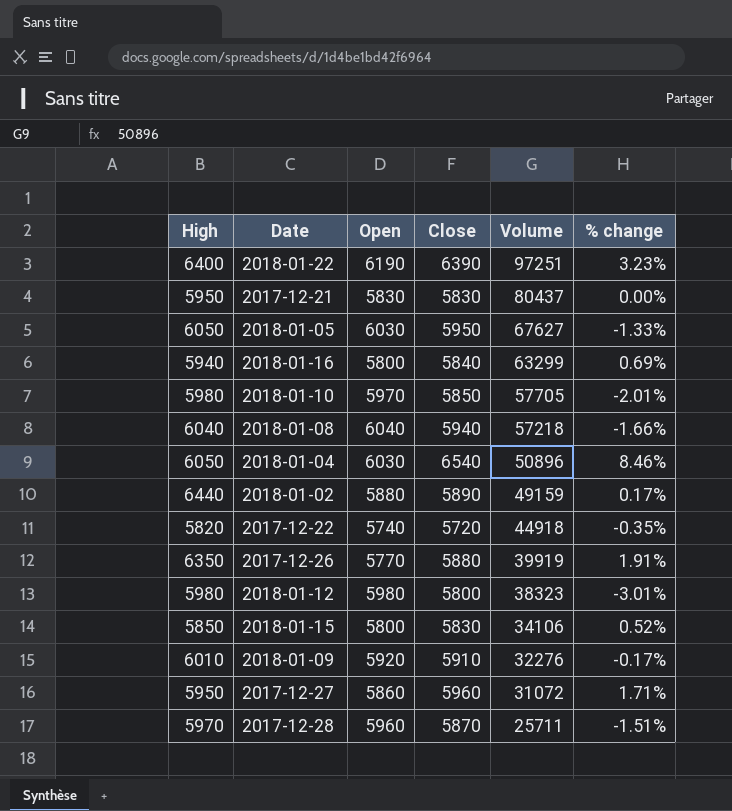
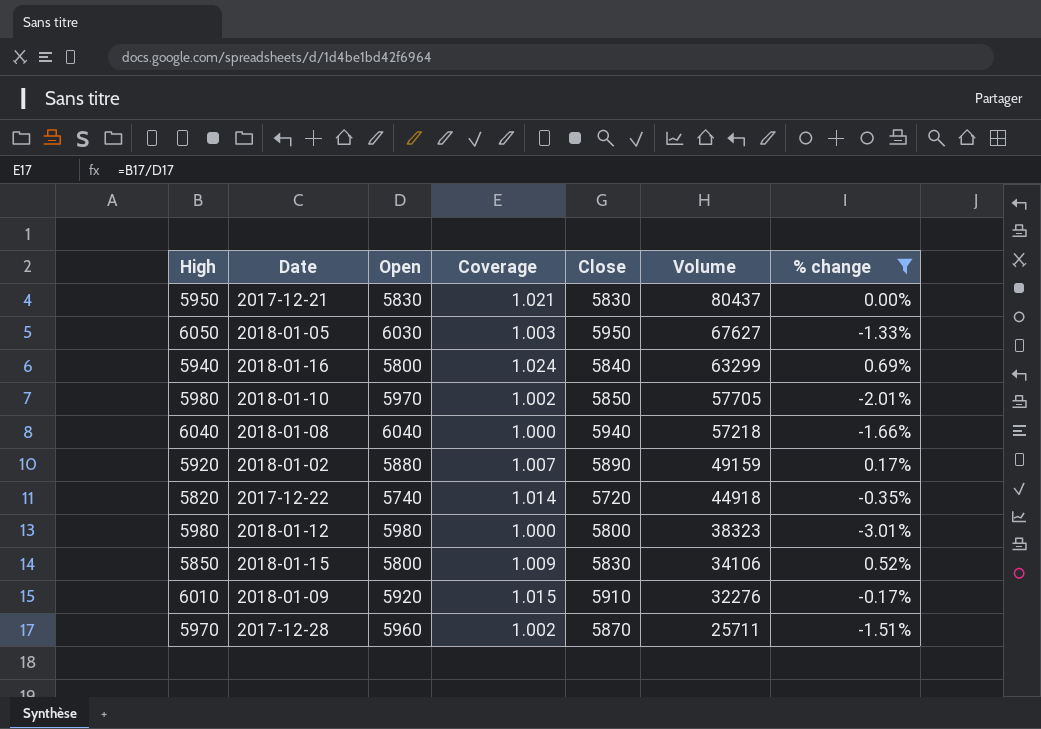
filter: none -> % change <= 0.69%
column Coverage | formula: none -> [High] / [Open]
2018-01-02 | High: 6440 -> 5920

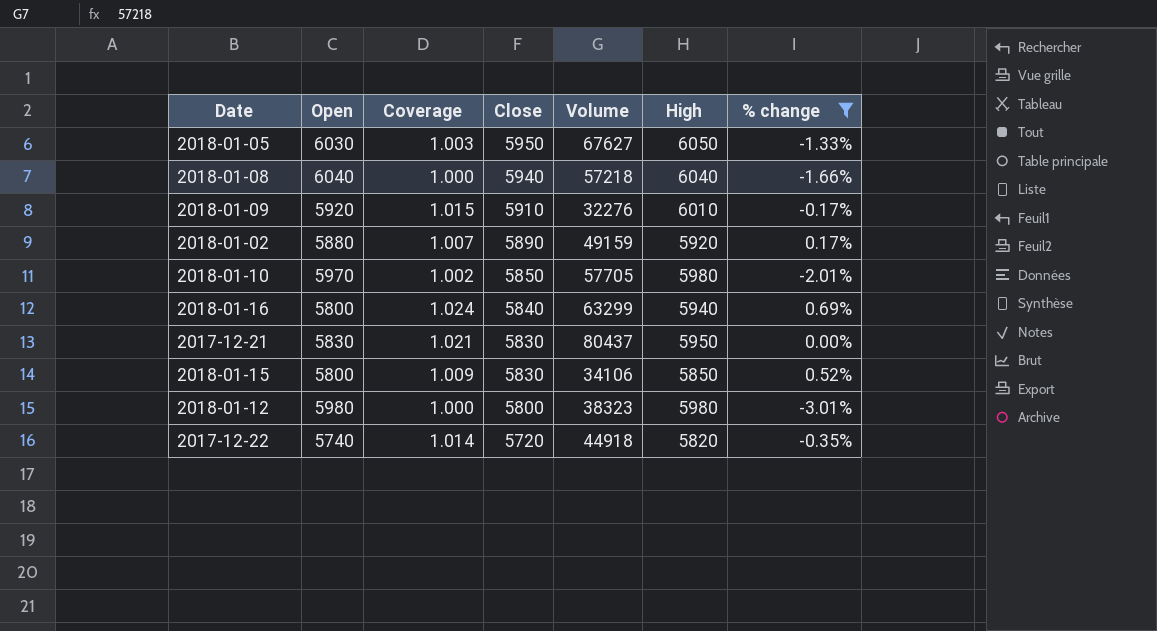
row order: Volume descending -> Close descending
column High | position: 1 -> 6
row 2017-12-28: 5970 | 5960 | 1.002 | 5870 | 25711 | -1.51% -> none

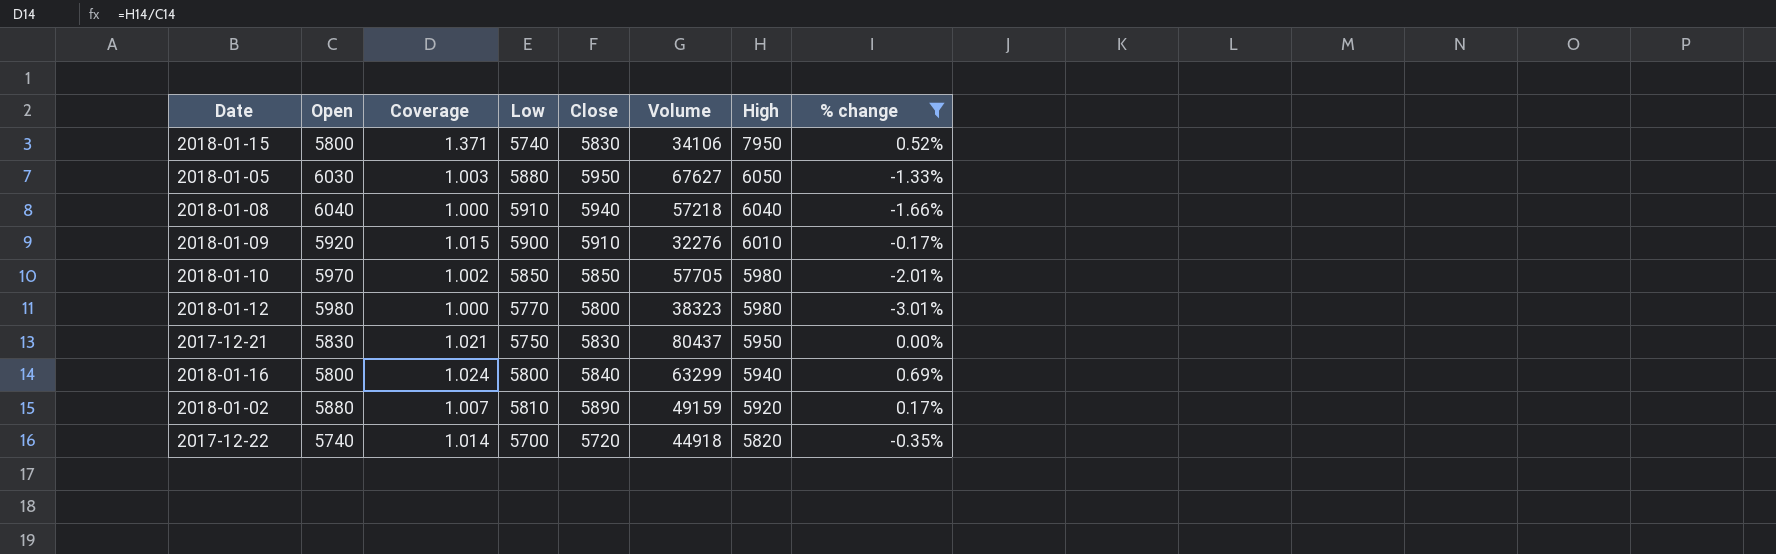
row order: Close descending -> High descending
column Low | position: none -> 4
2018-01-15 | Coverage: 1.009 -> 1.371
2018-01-15 | High: 5850 -> 7950

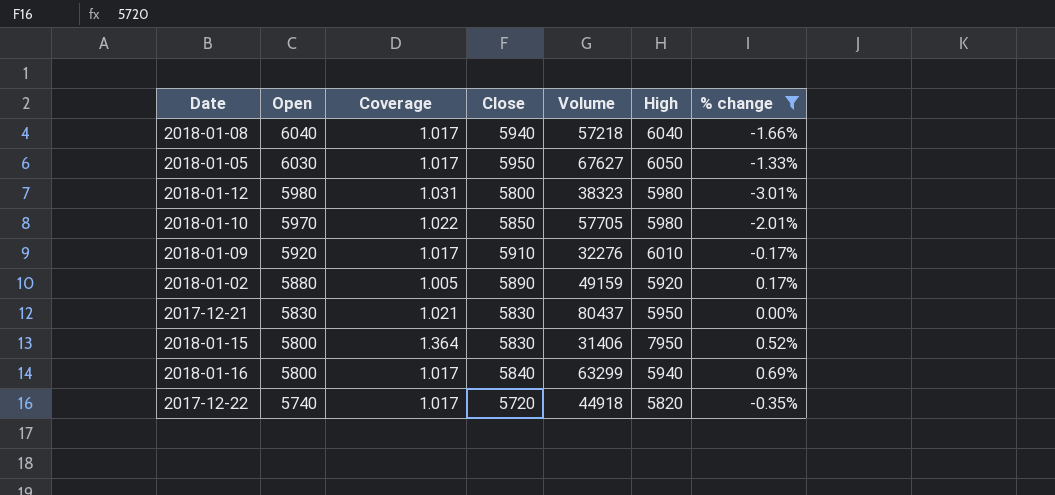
row order: High descending -> Open descending
column Low | position: 4 -> none
column Coverage | formula: [High] / [Open] -> [High] / [Close]
2018-01-15 | Volume: 34106 -> 31406

